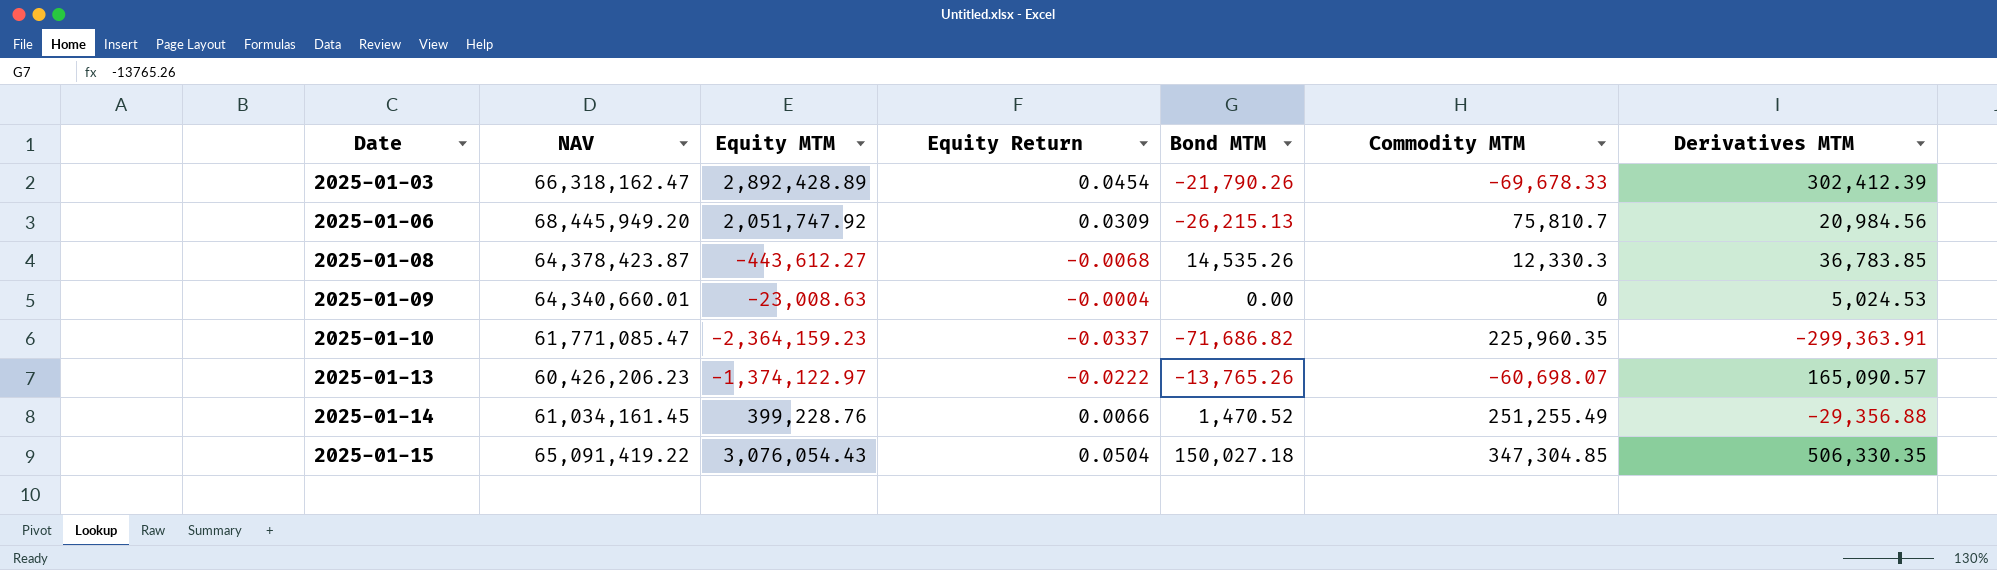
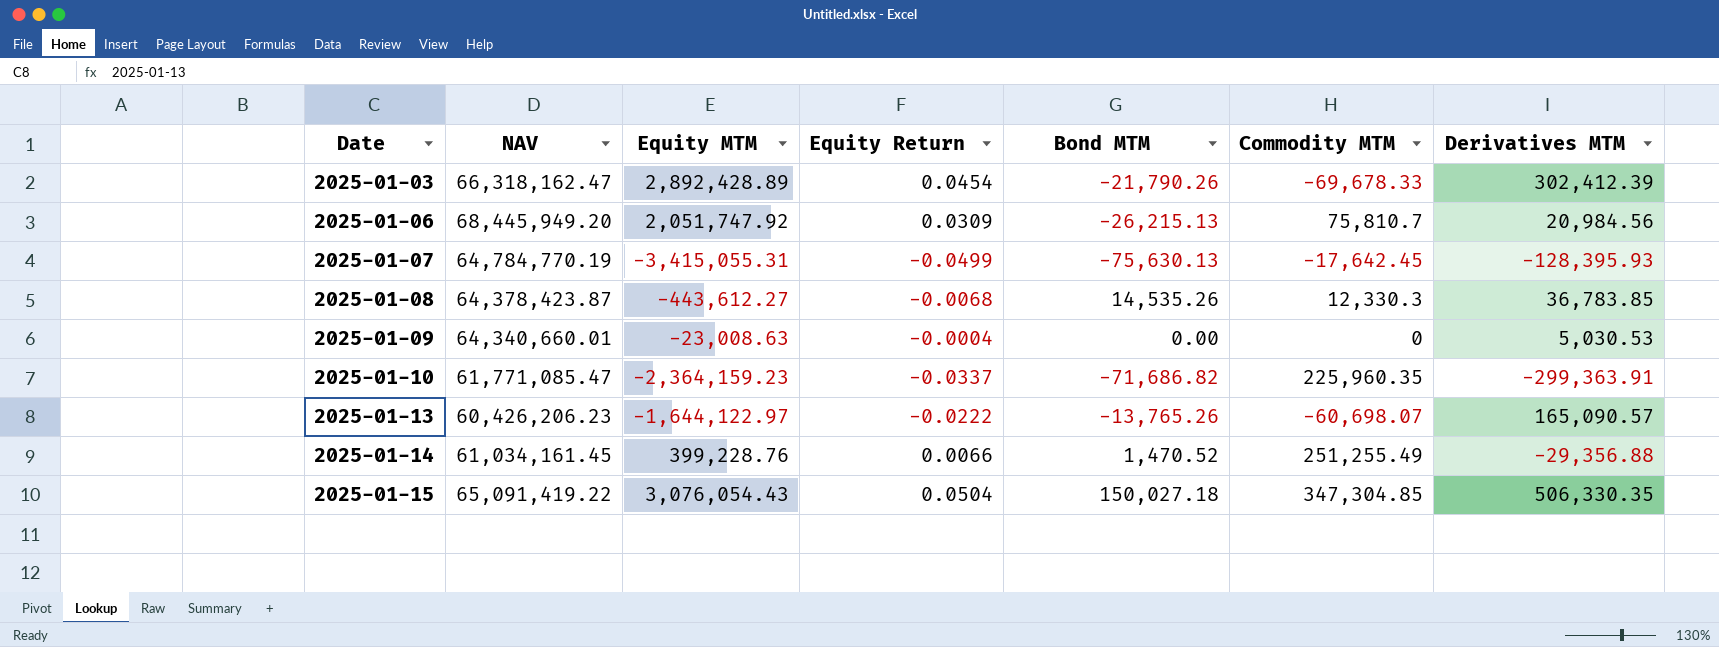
row 2025-01-07: none -> 64,784,770.19 | -3,415,055.31 | -0.0499 | -75,630.13 | -17,642.45 | -128,395.93
2025-01-09 | Derivatives MTM: 5,024.53 -> 5,030.53
2025-01-13 | Equity MTM: -1,374,122.97 -> -1,644,122.97

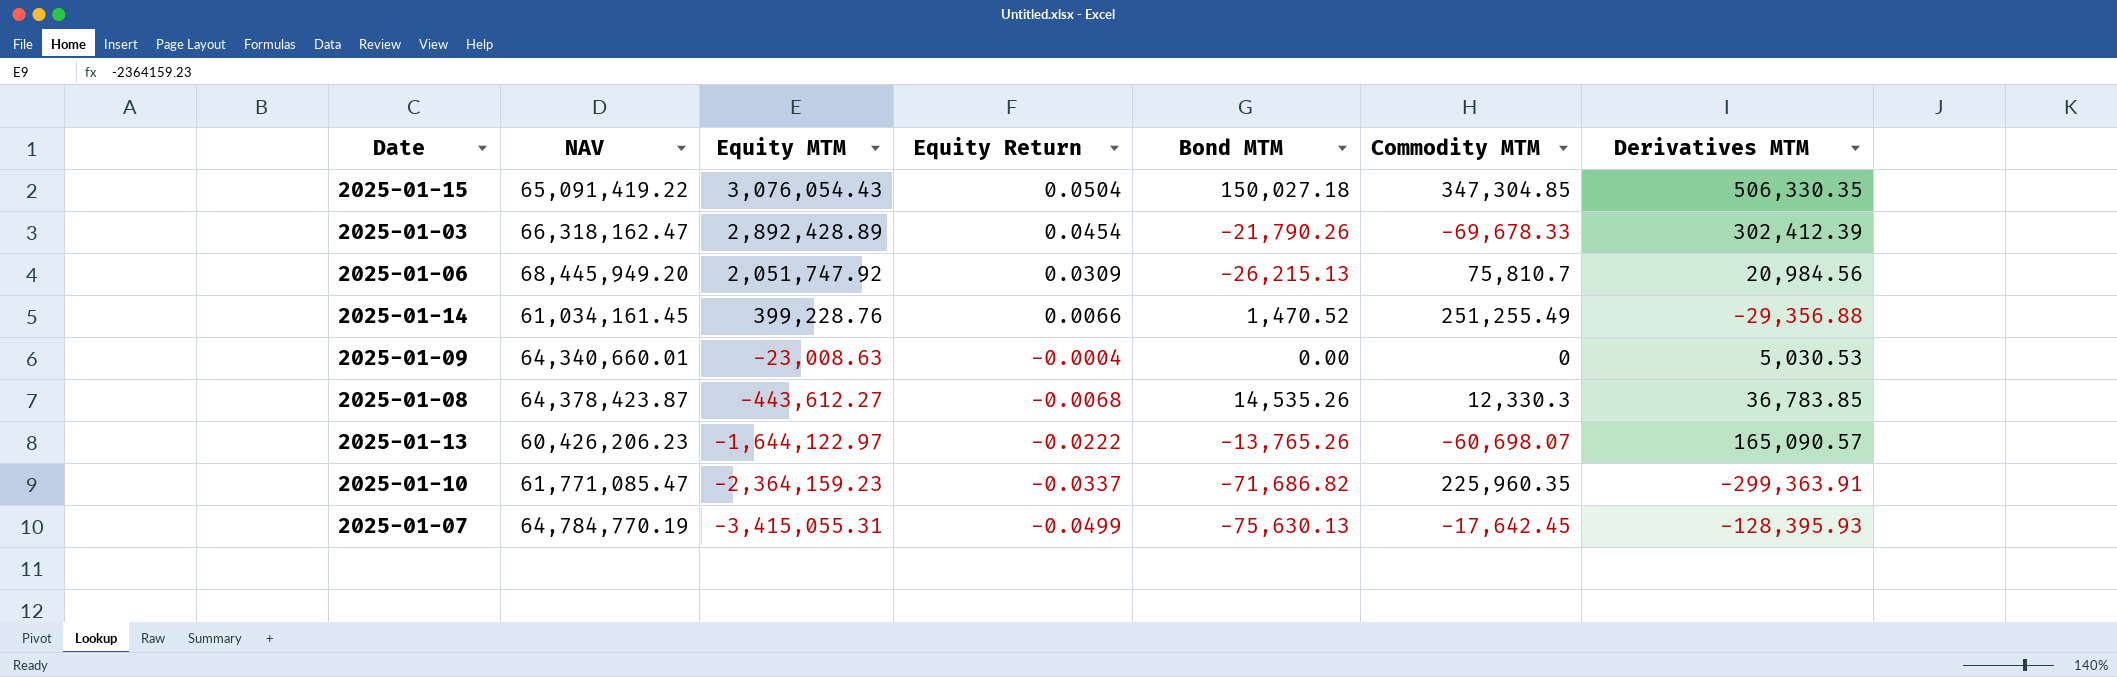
row order: Date ascending -> Equity MTM descending

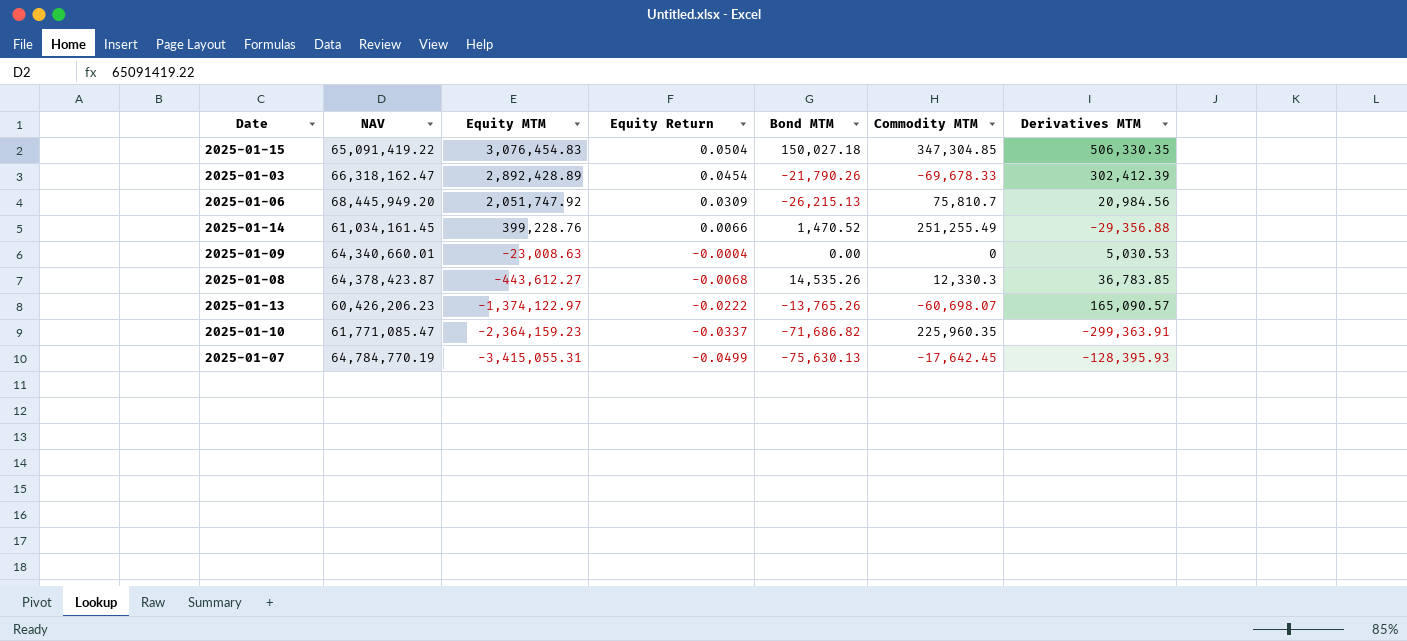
2025-01-15 | Equity MTM: 3,076,054.43 -> 3,076,454.83
2025-01-13 | Equity MTM: -1,644,122.97 -> -1,374,122.97

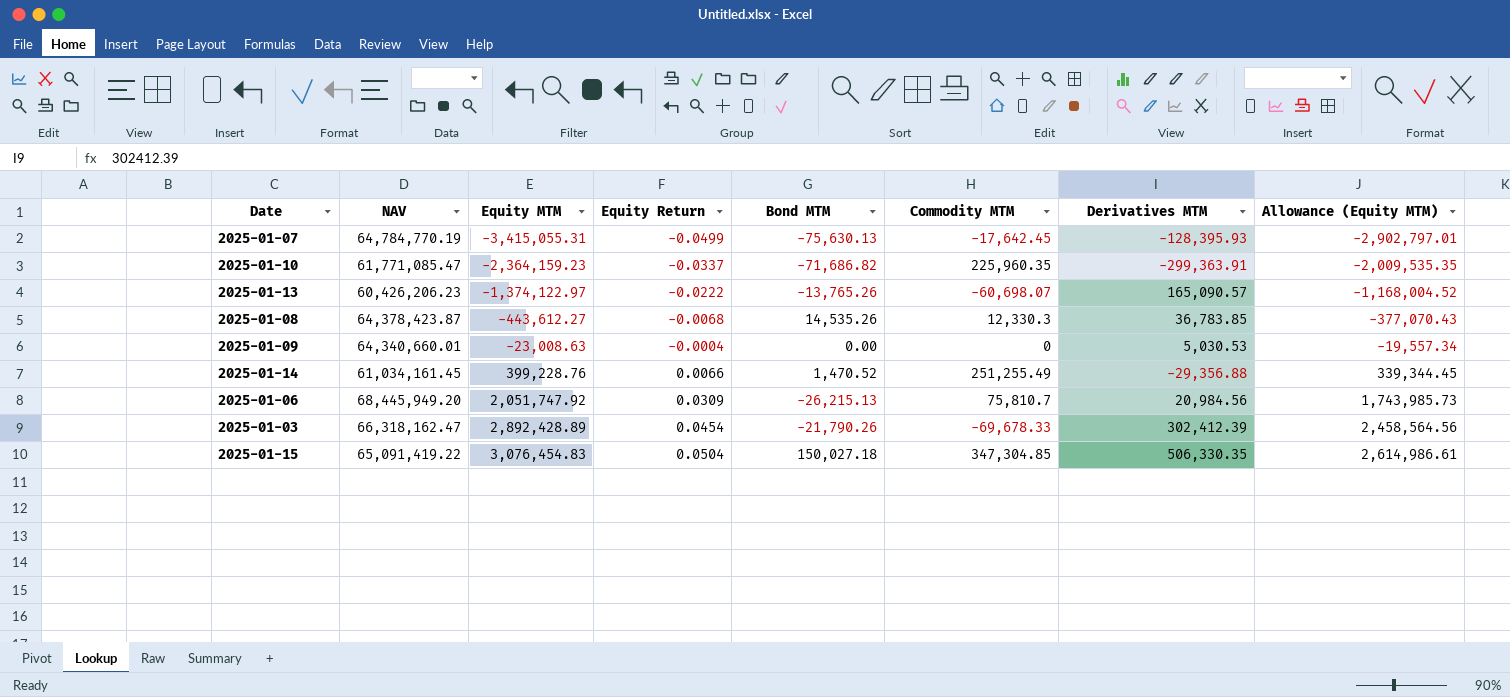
row order: Equity MTM descending -> Equity MTM ascending
column Allowance (Equity MTM) | formula: none -> [Equity MTM] * 0.85

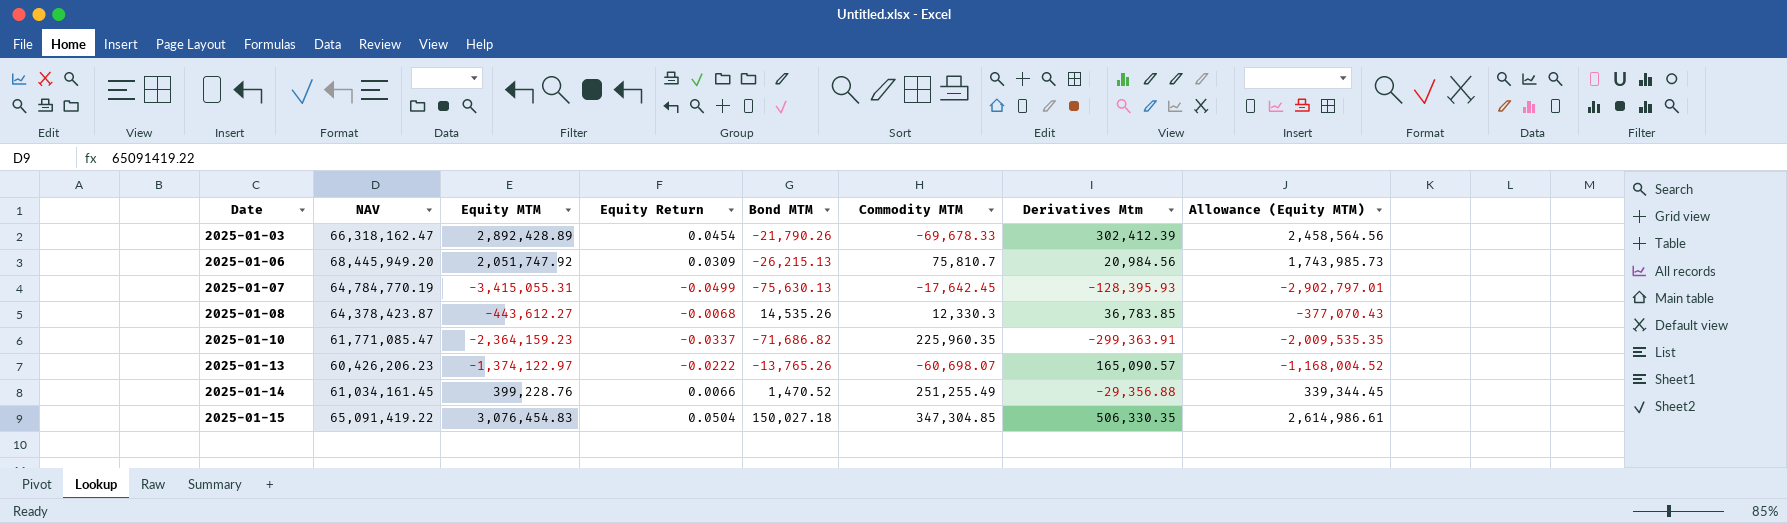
row order: Equity MTM ascending -> Date ascending
column name: Derivatives MTM -> Derivatives Mtm
row 2025-01-09: 64,340,660.01 | -23,008.63 | -0.0004 | 0.00 | 0 | 5,030.53 | -19,557.34 -> none

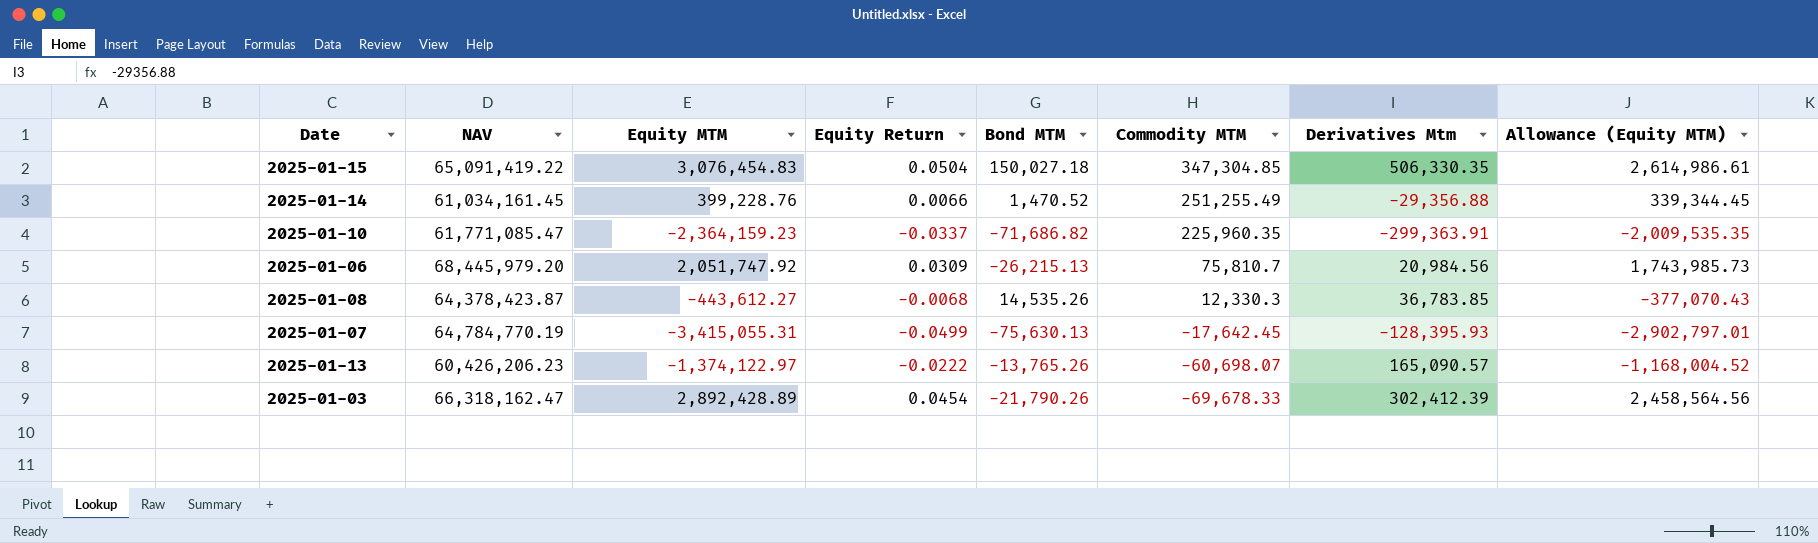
row order: Date ascending -> Commodity MTM descending
2025-01-06 | NAV: 68,445,949.20 -> 68,445,979.20

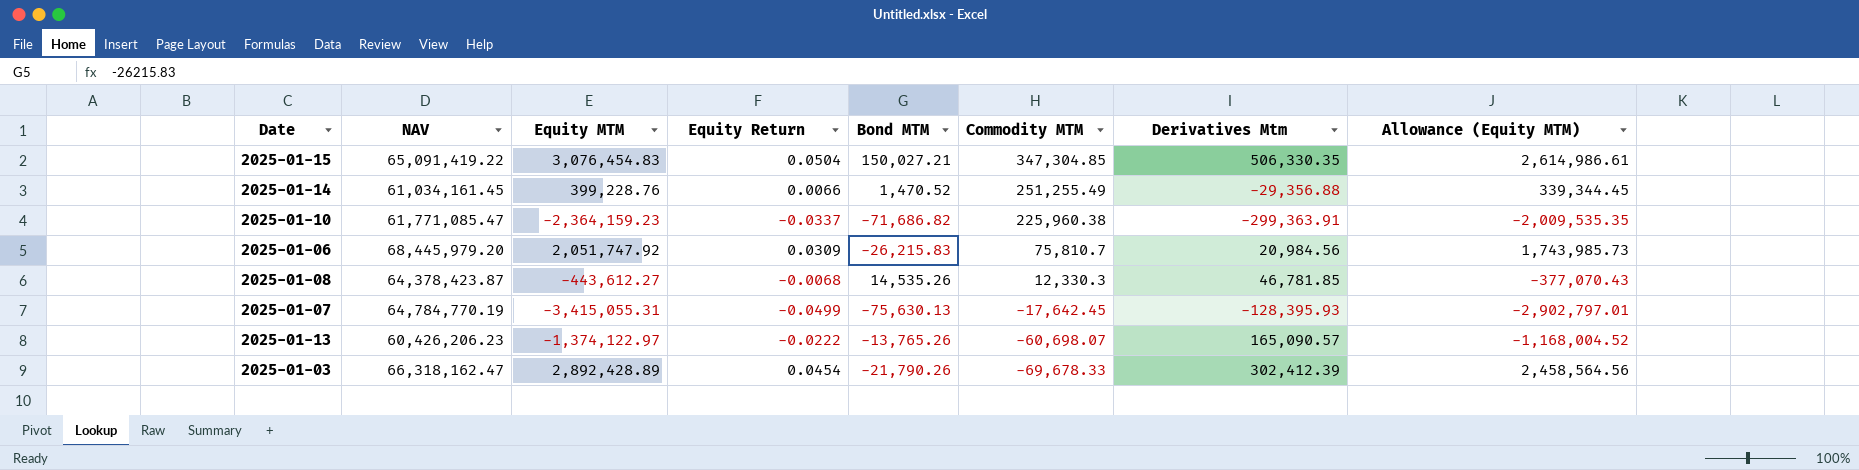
2025-01-15 | Bond MTM: 150,027.18 -> 150,027.21
2025-01-10 | Commodity MTM: 225,960.35 -> 225,960.38
2025-01-06 | Bond MTM: -26,215.13 -> -26,215.83
2025-01-08 | Derivatives Mtm: 36,783.85 -> 46,781.85

